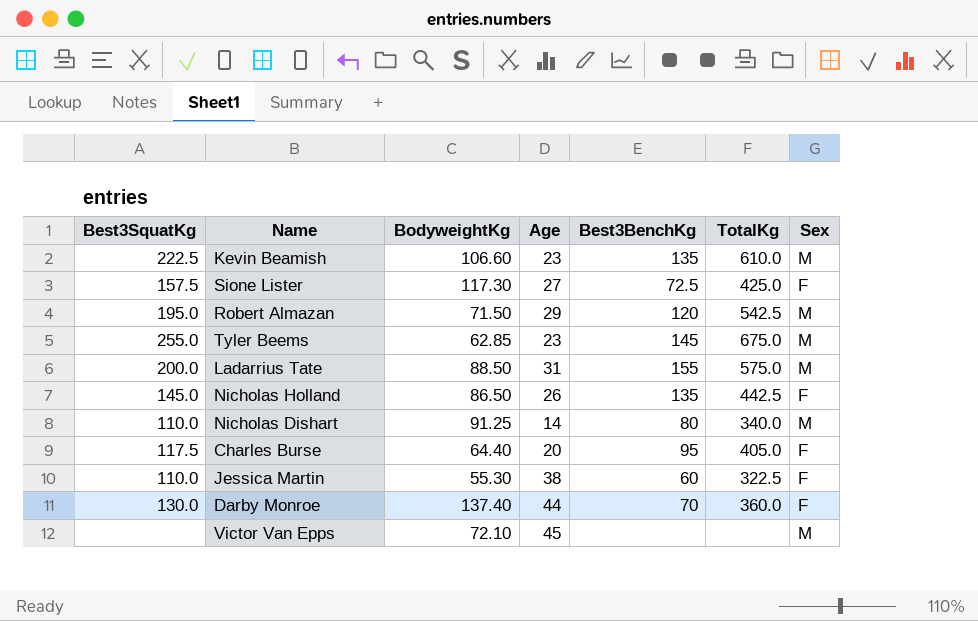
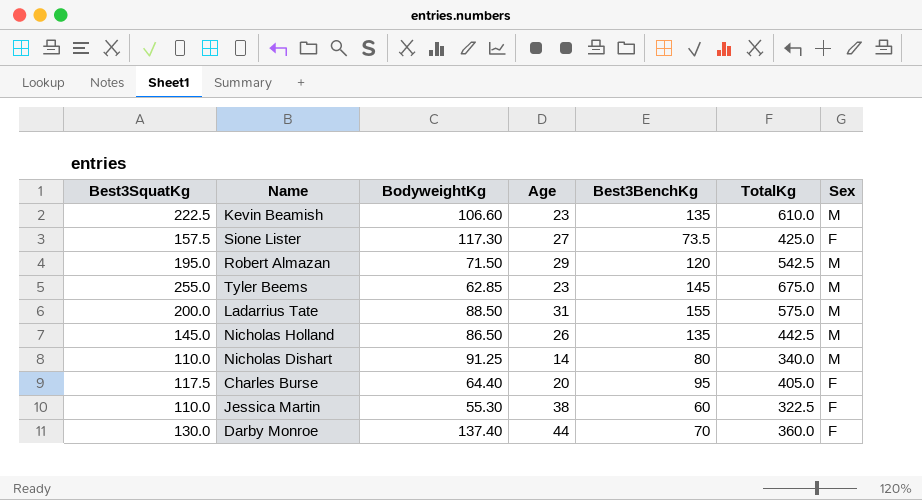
row Victor Van Epps: none | 72.10 | 45 | none | none | M -> none
Sione Lister | Best3BenchKg: 72.5 -> 73.5
Nicholas Holland | Sex: F -> M

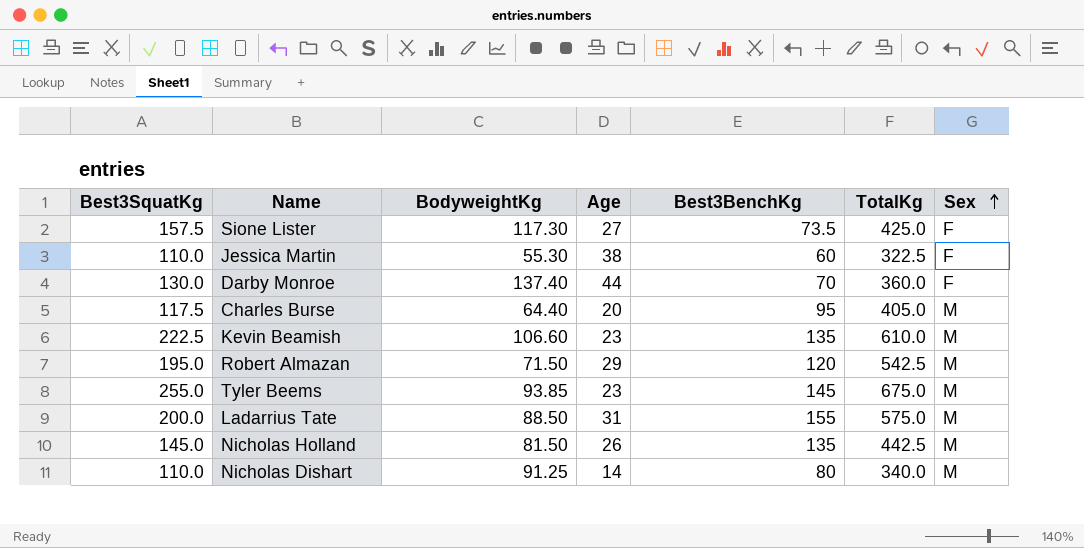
row order: none -> Sex ascending
Charles Burse | Sex: F -> M
Tyler Beems | BodyweightKg: 62.85 -> 93.85
Nicholas Holland | BodyweightKg: 86.50 -> 81.50

